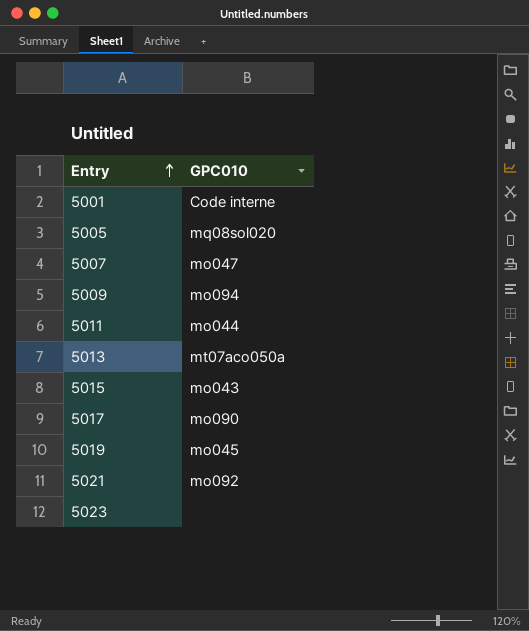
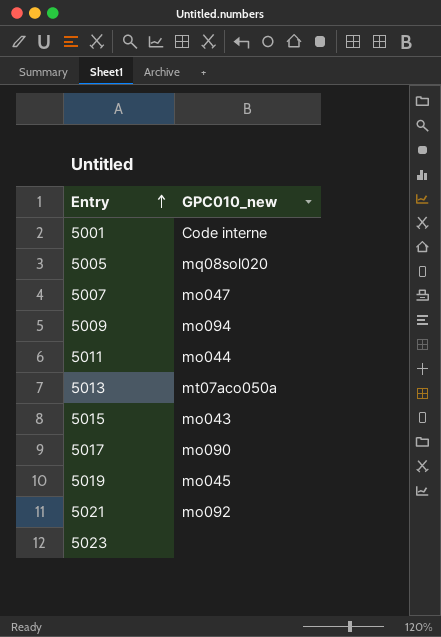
column name: GPC010 -> GPC010_new

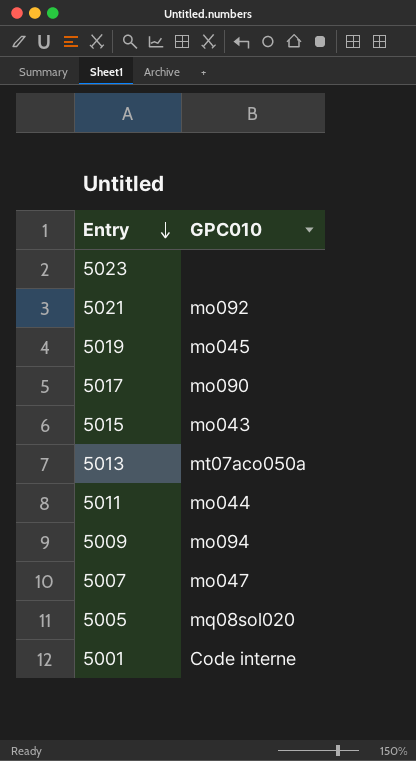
row order: Entry ascending -> Entry descending
column name: GPC010_new -> GPC010

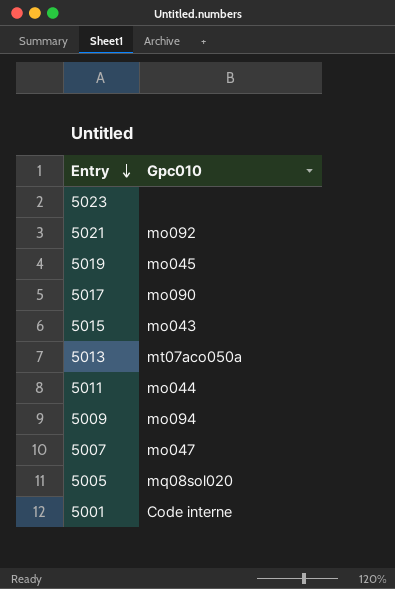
column name: GPC010 -> Gpc010

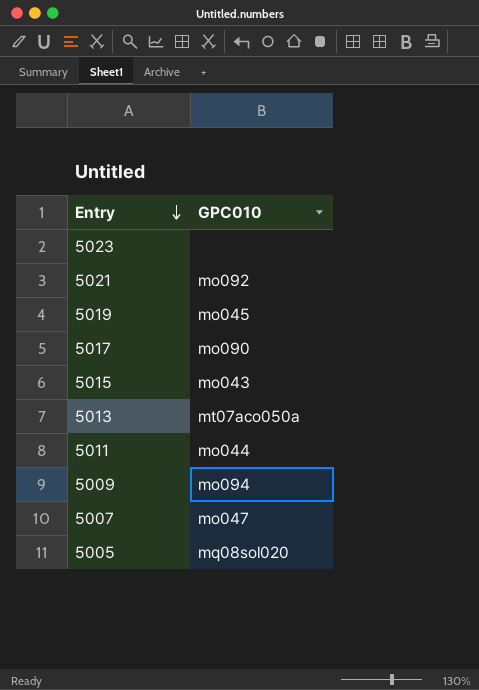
column name: Gpc010 -> GPC010
row 5001: Code interne -> none

